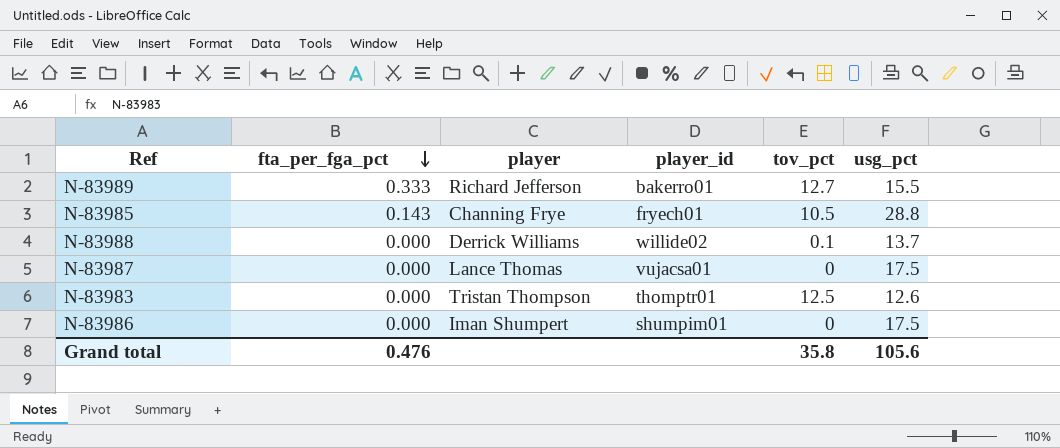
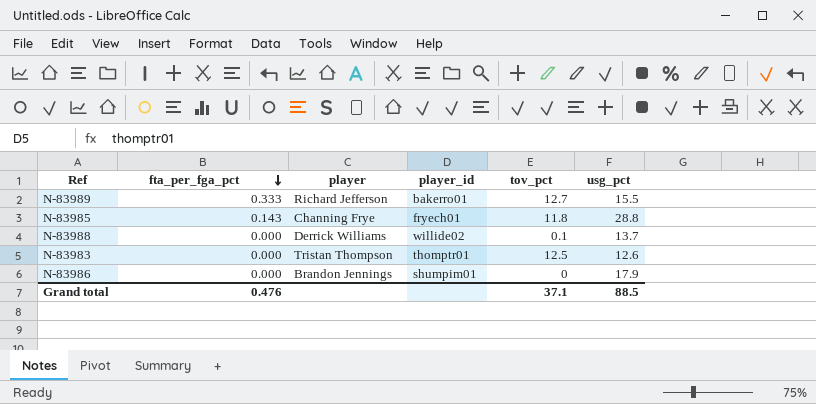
row N-83987: 0.000 | Lance Thomas | vujacsa01 | 0 | 17.5 -> none
N-83985 | tov_pct: 10.5 -> 11.8
N-83986 | player: Iman Shumpert -> Brandon Jennings
N-83986 | usg_pct: 17.5 -> 17.9
Grand total | tov_pct: 35.8 -> 37.1
Grand total | usg_pct: 105.6 -> 88.5

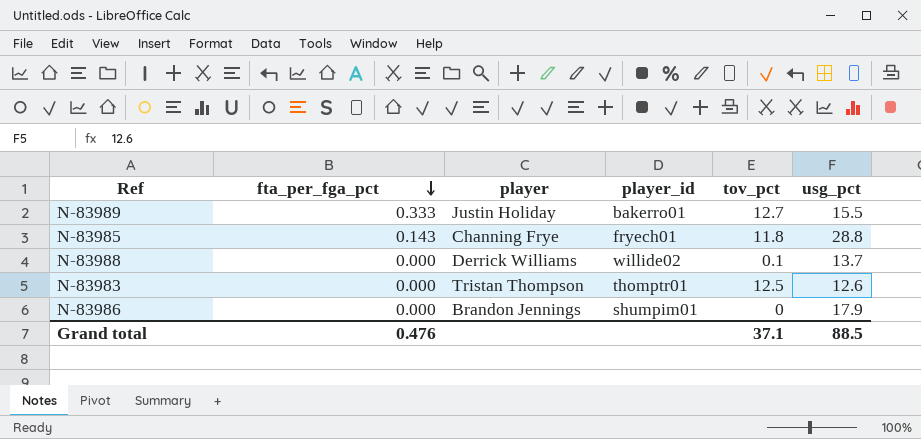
N-83989 | player: Richard Jefferson -> Justin Holiday

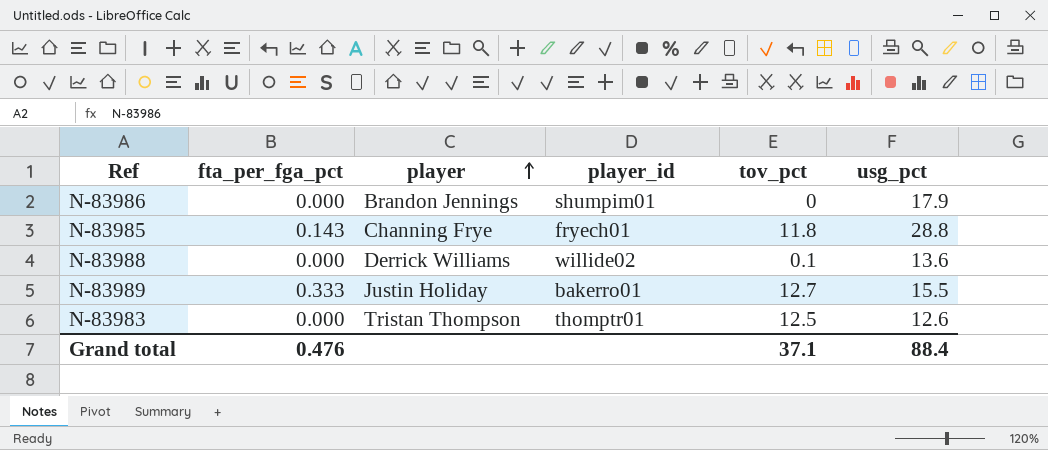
row order: fta_per_fga_pct descending -> player ascending
N-83988 | usg_pct: 13.7 -> 13.6
Grand total | usg_pct: 88.5 -> 88.4

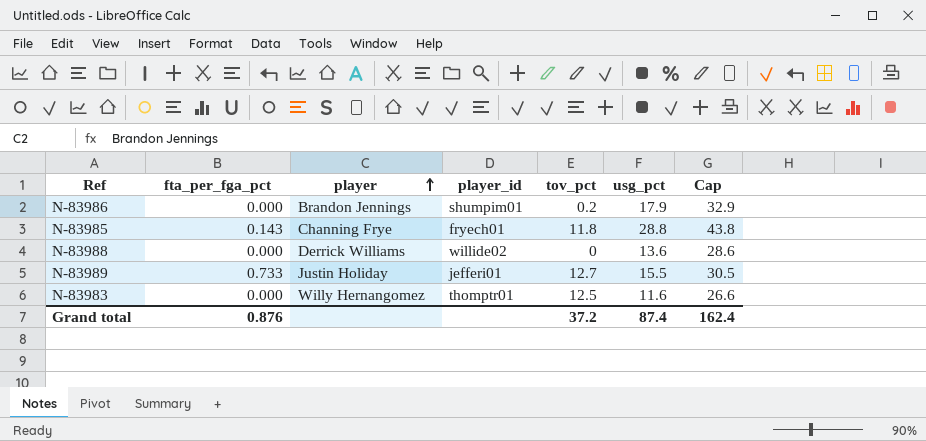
column Cap | formula: none -> [usg_pct] + 15
N-83986 | tov_pct: 0 -> 0.2
N-83988 | tov_pct: 0.1 -> 0
N-83989 | fta_per_fga_pct: 0.333 -> 0.733
N-83989 | player_id: bakerro01 -> jefferi01
N-83983 | player: Tristan Thompson -> Willy Hernangomez
N-83983 | usg_pct: 12.6 -> 11.6
Grand total | fta_per_fga_pct: 0.476 -> 0.876
Grand total | tov_pct: 37.1 -> 37.2
Grand total | usg_pct: 88.4 -> 87.4

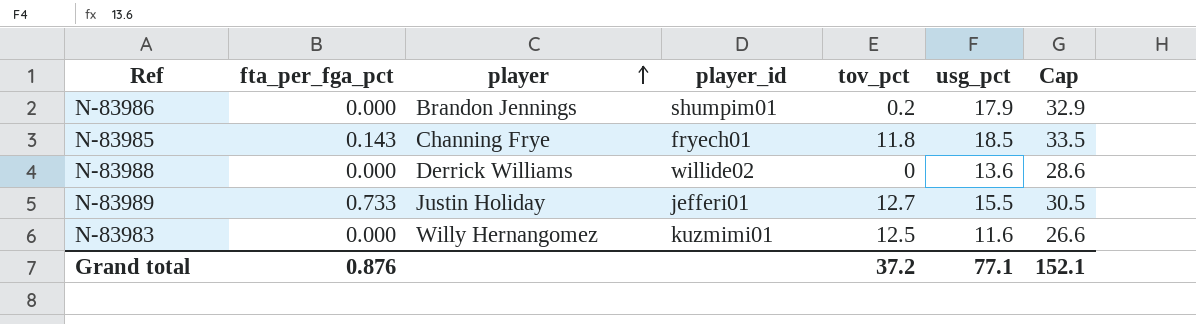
N-83985 | usg_pct: 28.8 -> 18.5
N-83985 | Cap: 43.8 -> 33.5
N-83983 | player_id: thomptr01 -> kuzmimi01
Grand total | usg_pct: 87.4 -> 77.1
Grand total | Cap: 162.4 -> 152.1

